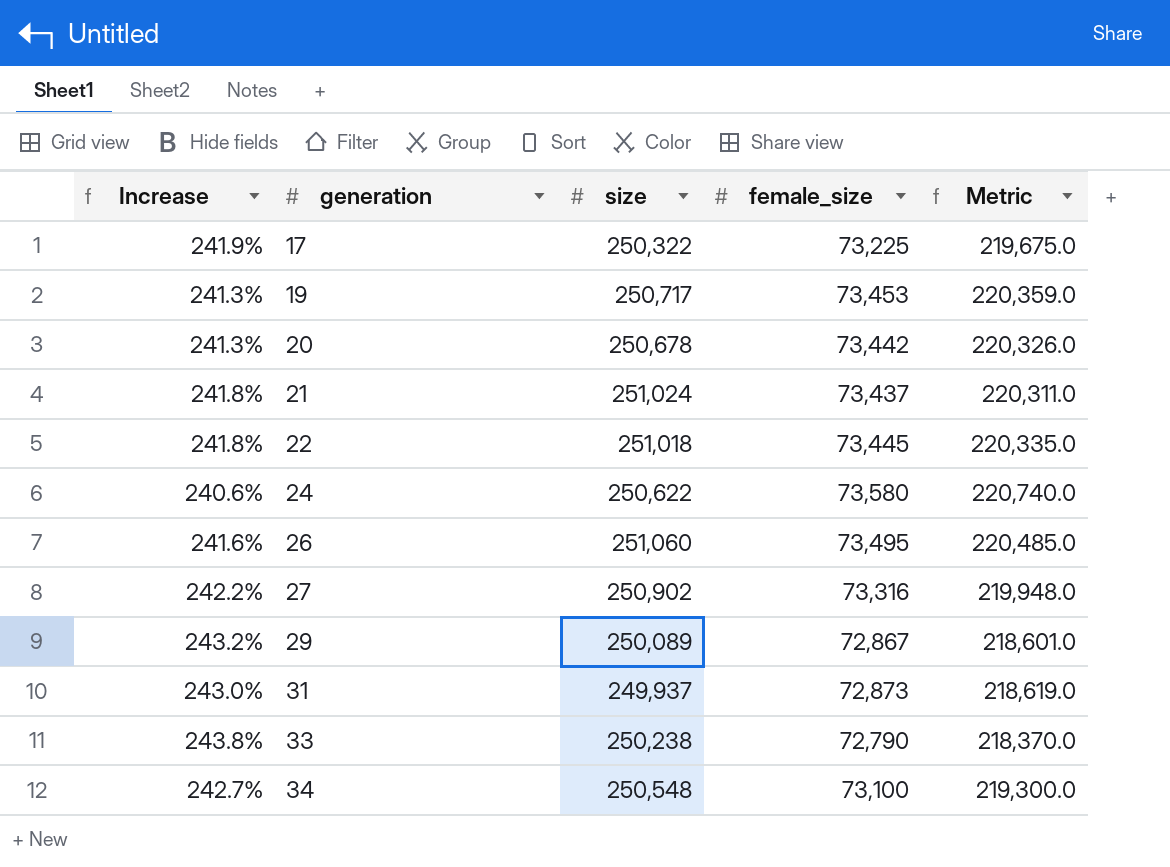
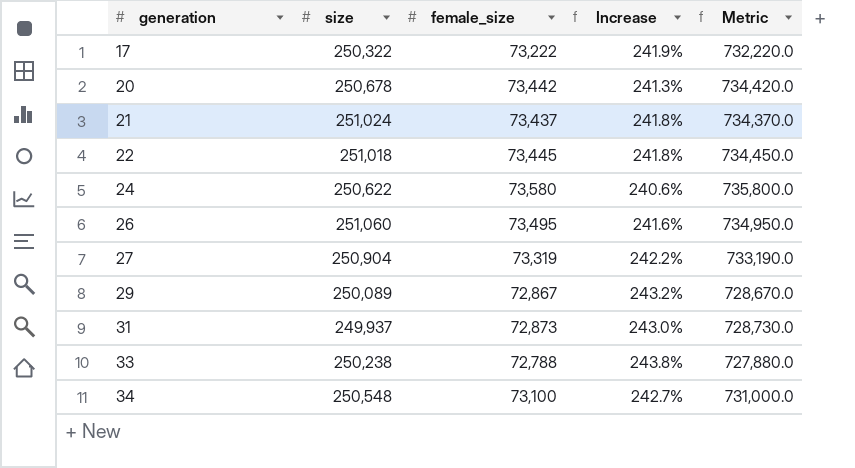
column Increase | position: 1 -> 4
column Metric | formula: [female_size] * 3 -> [female_size] * 10
row 19: 241.3% | 250,717 | 73,453 | 220,359.0 -> none
17 | female_size: 73,225 -> 73,222
27 | size: 250,902 -> 250,904
27 | female_size: 73,316 -> 73,319
33 | female_size: 72,790 -> 72,788

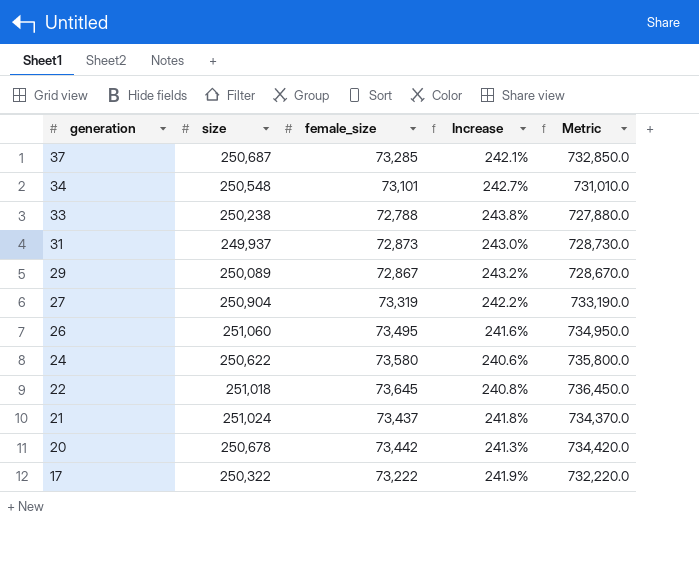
row order: generation ascending -> generation descending
row 37: none -> 250,687 | 73,285 | 242.1% | 732,850.0
34 | female_size: 73,100 -> 73,101
34 | Metric: 731,000.0 -> 731,010.0
22 | female_size: 73,445 -> 73,645
22 | Increase: 241.8% -> 240.8%
22 | Metric: 734,450.0 -> 736,450.0

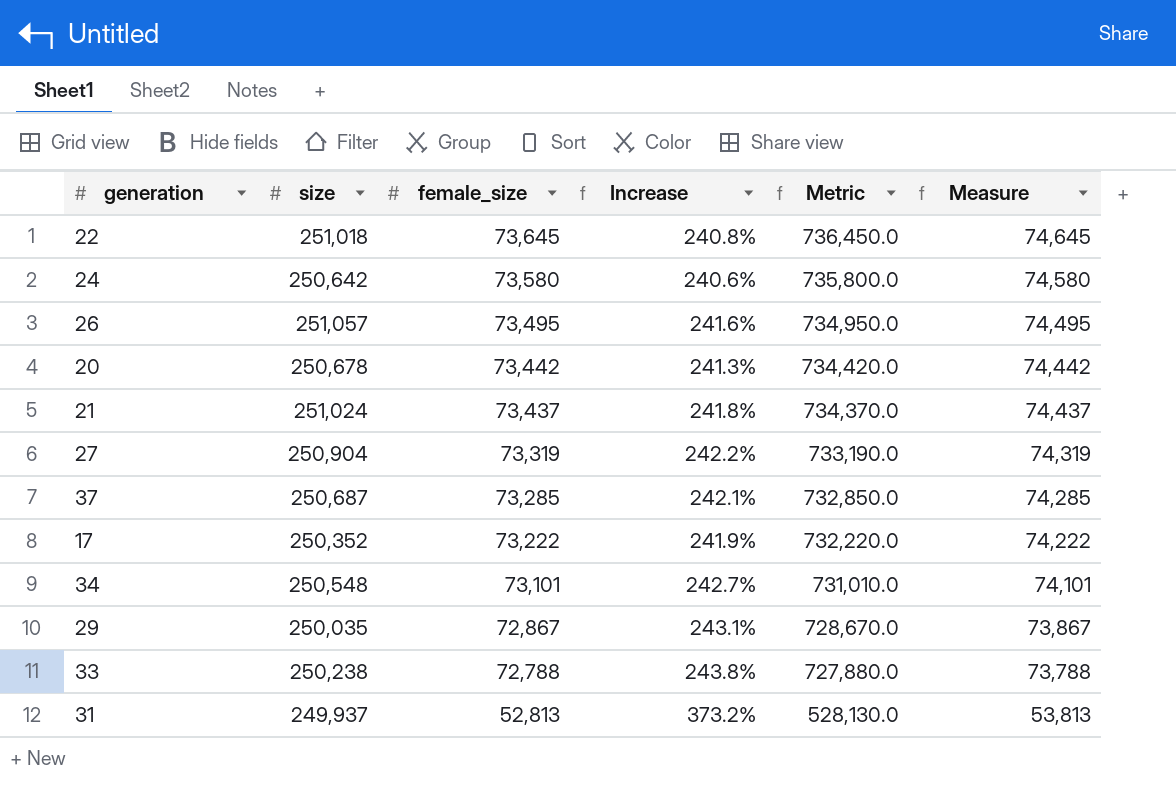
row order: generation descending -> female_size descending
column Measure | formula: none -> [female_size] + 1000
24 | size: 250,622 -> 250,642
26 | size: 251,060 -> 251,057
17 | size: 250,322 -> 250,352
29 | size: 250,089 -> 250,035
29 | Increase: 243.2% -> 243.1%
31 | female_size: 72,873 -> 52,813
31 | Increase: 243.0% -> 373.2%
31 | Metric: 728,730.0 -> 528,130.0

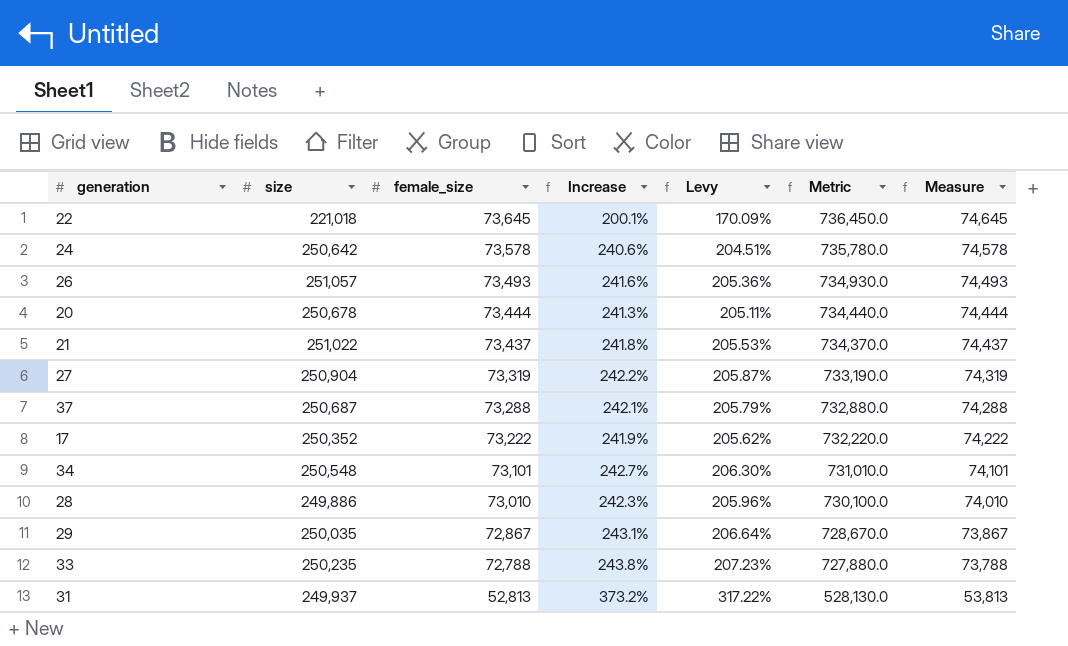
column Levy | formula: none -> [Increase] * 0.85
22 | size: 251,018 -> 221,018
22 | Increase: 240.8% -> 200.1%
24 | female_size: 73,580 -> 73,578
24 | Metric: 735,800.0 -> 735,780.0
24 | Measure: 74,580 -> 74,578
26 | female_size: 73,495 -> 73,493
26 | Metric: 734,950.0 -> 734,930.0
26 | Measure: 74,495 -> 74,493
20 | female_size: 73,442 -> 73,444
20 | Metric: 734,420.0 -> 734,440.0
20 | Measure: 74,442 -> 74,444
21 | size: 251,024 -> 251,022
37 | female_size: 73,285 -> 73,288
37 | Metric: 732,850.0 -> 732,880.0
37 | Measure: 74,285 -> 74,288
row 28: none -> 249,886 | 73,010 | 242.3% | 205.96% | 730,100.0 | 74,010
33 | size: 250,238 -> 250,235

